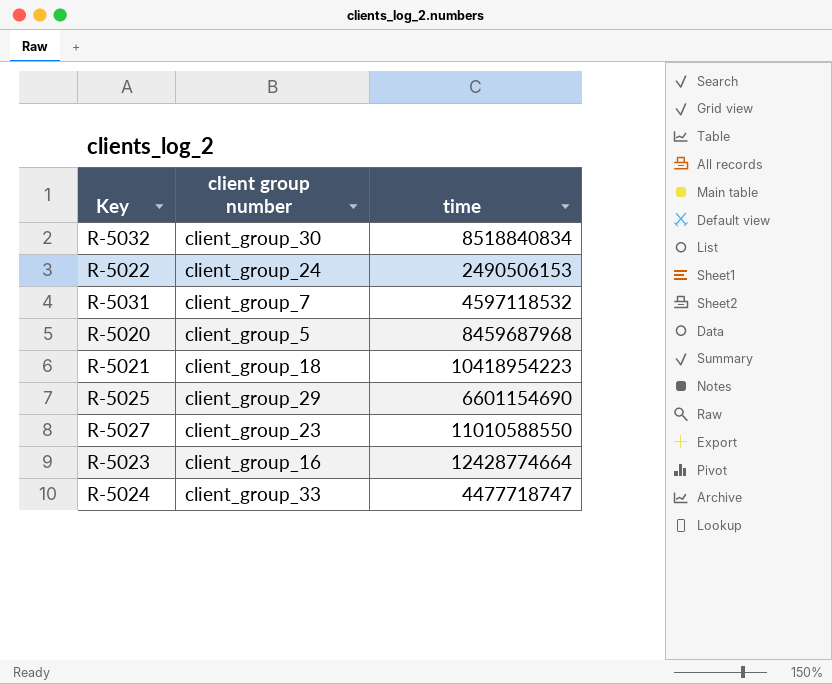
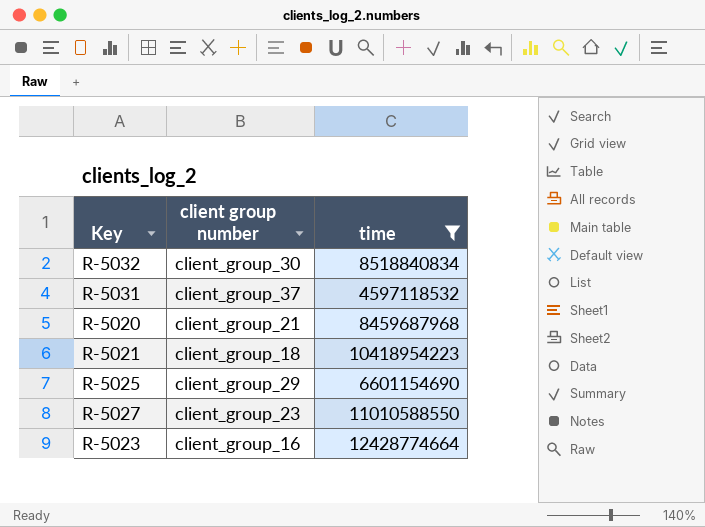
filter: none -> time >= 4597118532
R-5031 | client group number: client_group_7 -> client_group_37
R-5020 | client group number: client_group_5 -> client_group_21

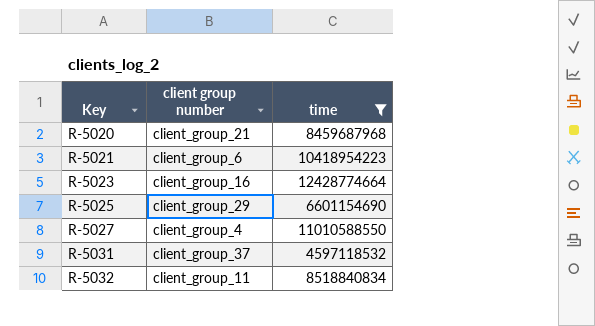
row order: none -> Key ascending
R-5021 | client group number: client_group_18 -> client_group_6
R-5027 | client group number: client_group_23 -> client_group_4
R-5032 | client group number: client_group_30 -> client_group_11

